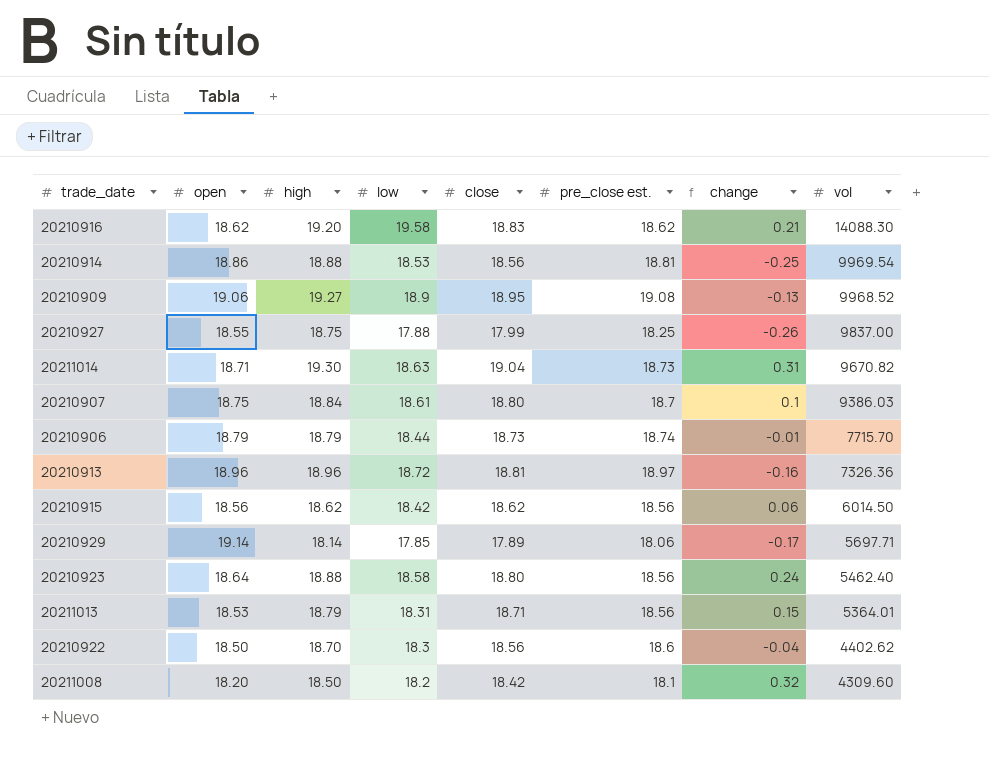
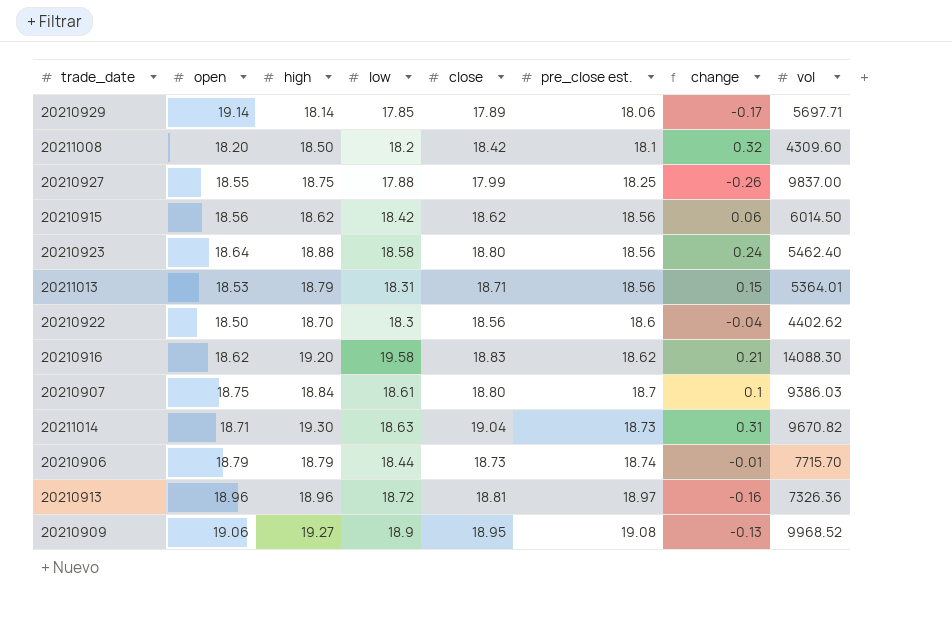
row order: vol descending -> pre_close est. ascending
row 20210914: 18.86 | 18.88 | 18.53 | 18.56 | 18.81 | -0.25 | 9969.54 -> none

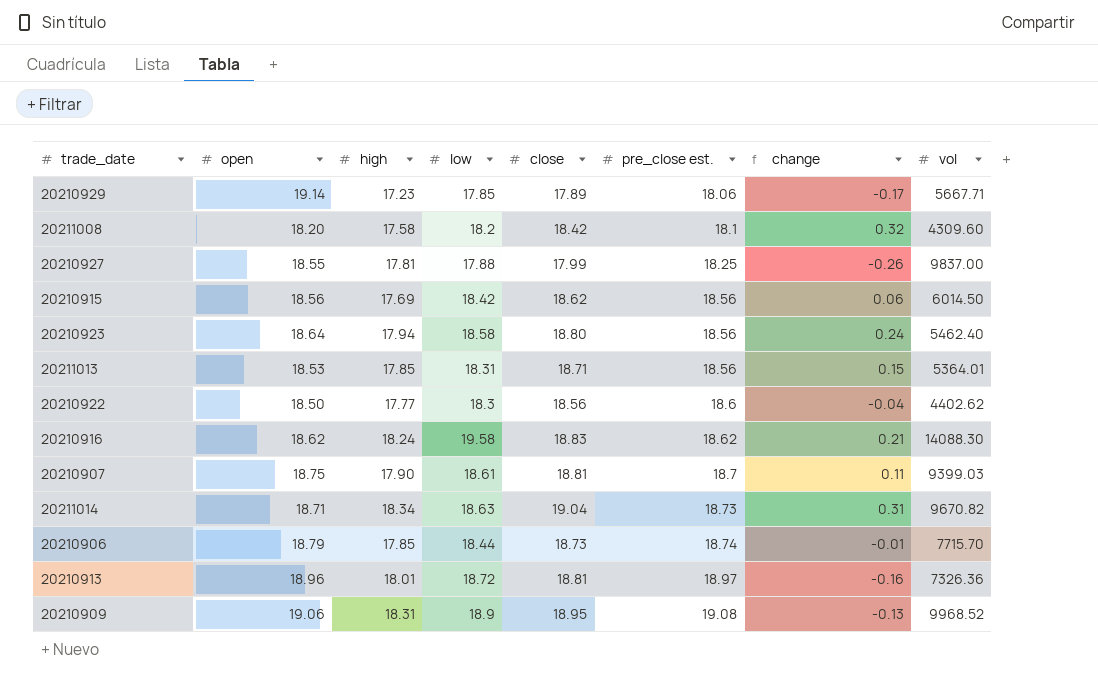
20210929 | high: 18.14 -> 17.23
20210929 | vol: 5697.71 -> 5667.71
20211008 | high: 18.50 -> 17.58
20210927 | high: 18.75 -> 17.81
20210915 | high: 18.62 -> 17.69
20210923 | high: 18.88 -> 17.94
20211013 | high: 18.79 -> 17.85
20210922 | high: 18.70 -> 17.77
20210916 | high: 19.20 -> 18.24
20210907 | high: 18.84 -> 17.90
20210907 | close: 18.80 -> 18.81
20210907 | change: 0.1 -> 0.11
20210907 | vol: 9386.03 -> 9399.03
20211014 | high: 19.30 -> 18.34
20210906 | high: 18.79 -> 17.85
20210913 | high: 18.96 -> 18.01
20210909 | high: 19.27 -> 18.31

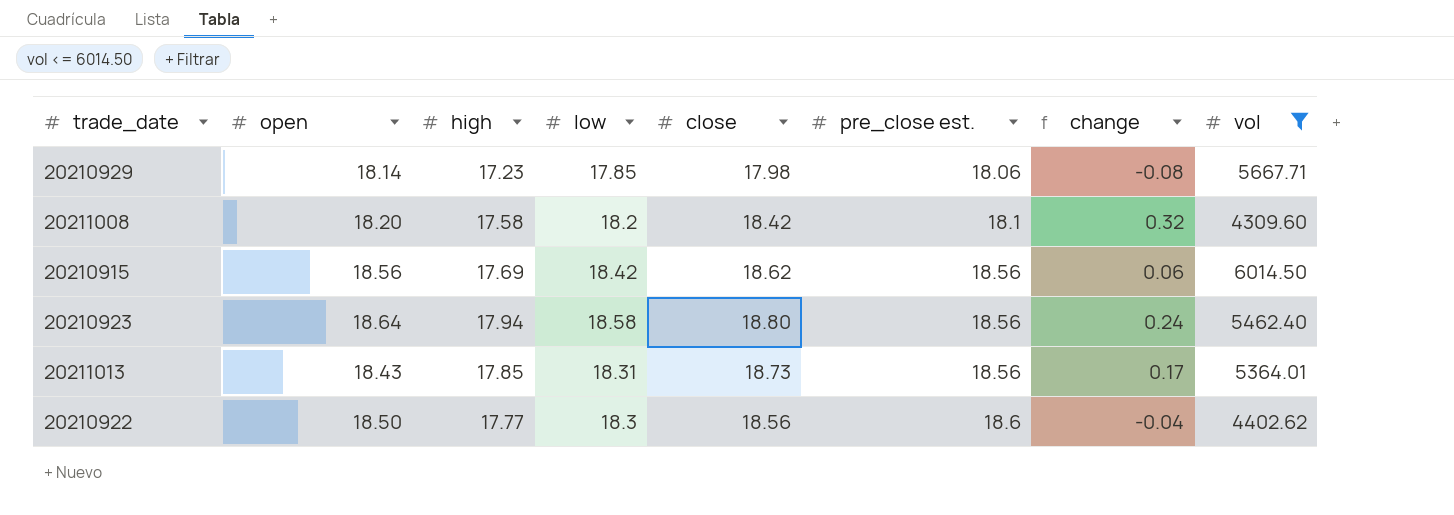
filter: none -> vol <= 6014.50
20210929 | open: 19.14 -> 18.14
20210929 | close: 17.89 -> 17.98
20210929 | change: -0.17 -> -0.08
20211013 | open: 18.53 -> 18.43
20211013 | close: 18.71 -> 18.73
20211013 | change: 0.15 -> 0.17

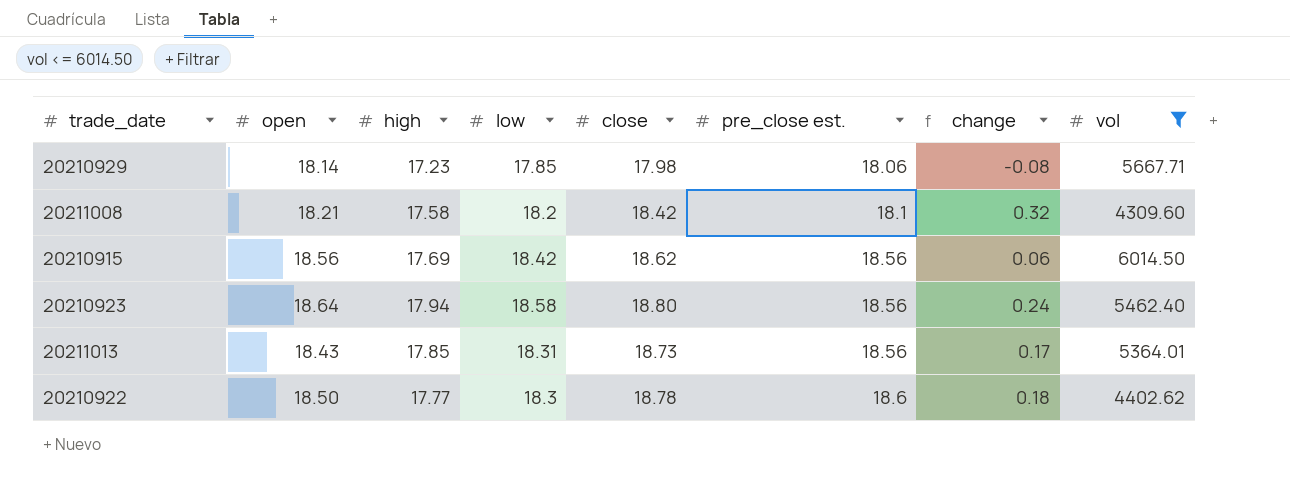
20211008 | open: 18.20 -> 18.21
20210922 | close: 18.56 -> 18.78
20210922 | change: -0.04 -> 0.18

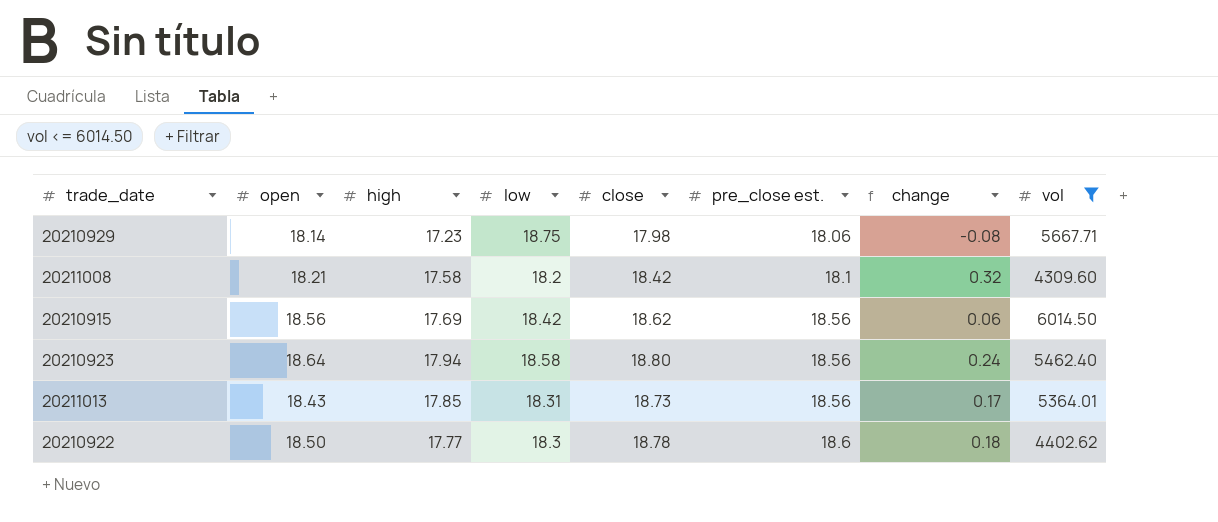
20210929 | low: 17.85 -> 18.75

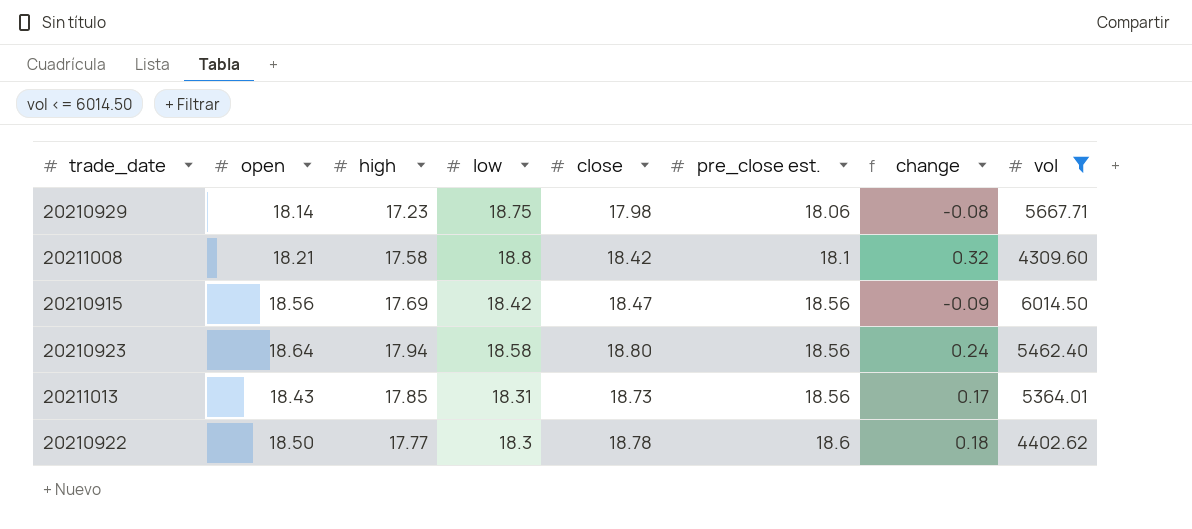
20211008 | low: 18.2 -> 18.8
20210915 | close: 18.62 -> 18.47
20210915 | change: 0.06 -> -0.09

